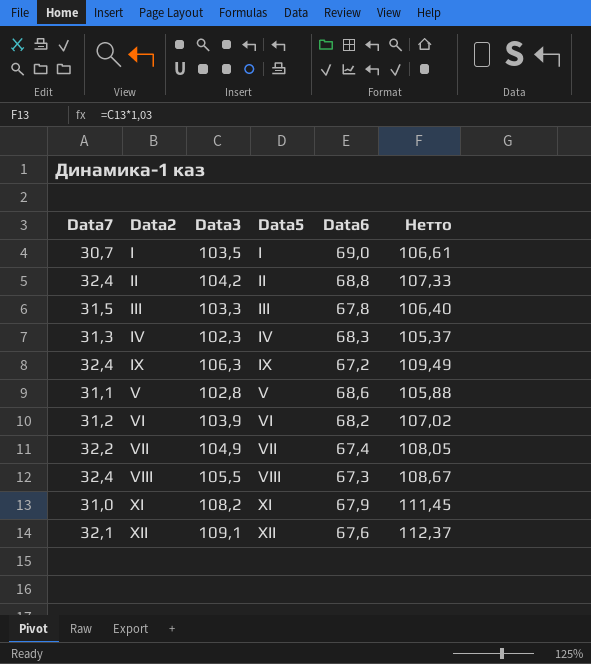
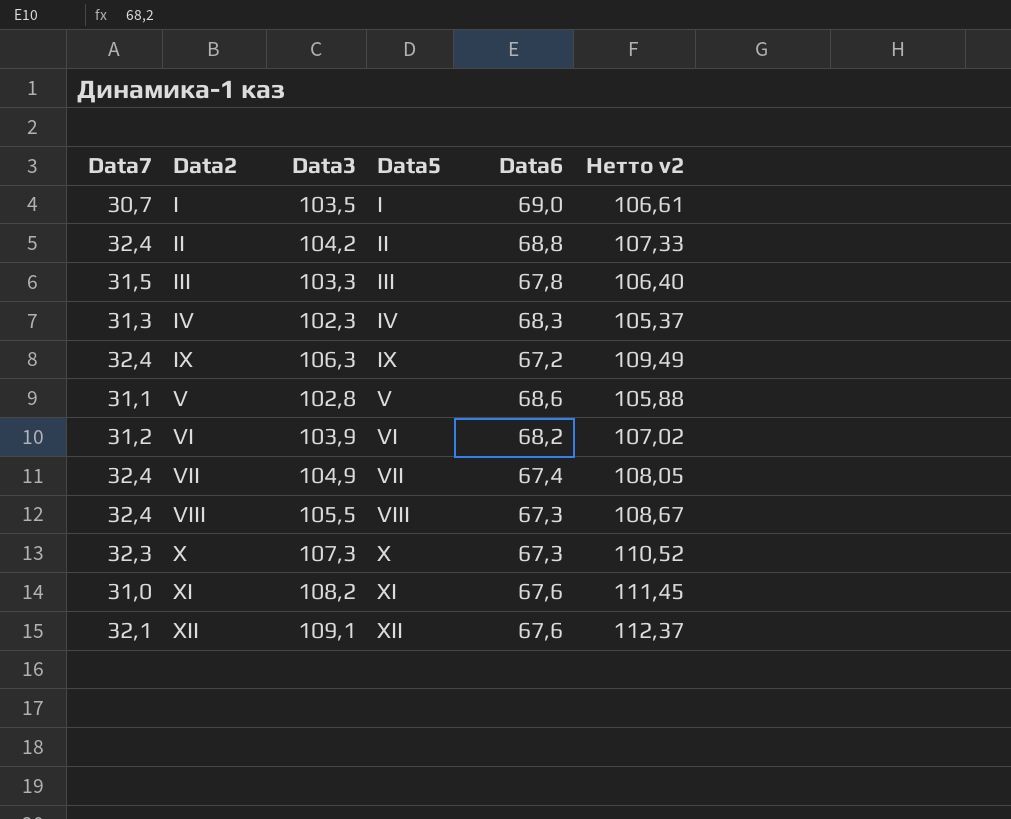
column name: Нетто -> Нетто v2
VII | Data7: 32,2 -> 32,4
row X: none -> 32,3 | 107,3 | X | 67,3 | 110,52
XI | Data6: 67,9 -> 67,6

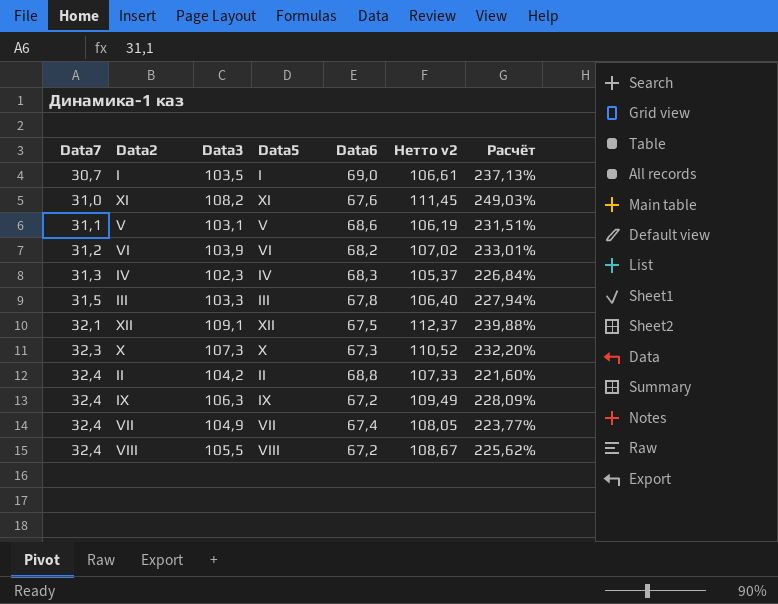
row order: Data2 ascending -> Data7 ascending
column Расчёт | formula: none -> ([Data3] - [Data7]) / [Data7]
V | Data3: 102,8 -> 103,1
V | Нетто v2: 105,88 -> 106,19
XII | Data6: 67,6 -> 67,5
VIII | Data6: 67,3 -> 67,2

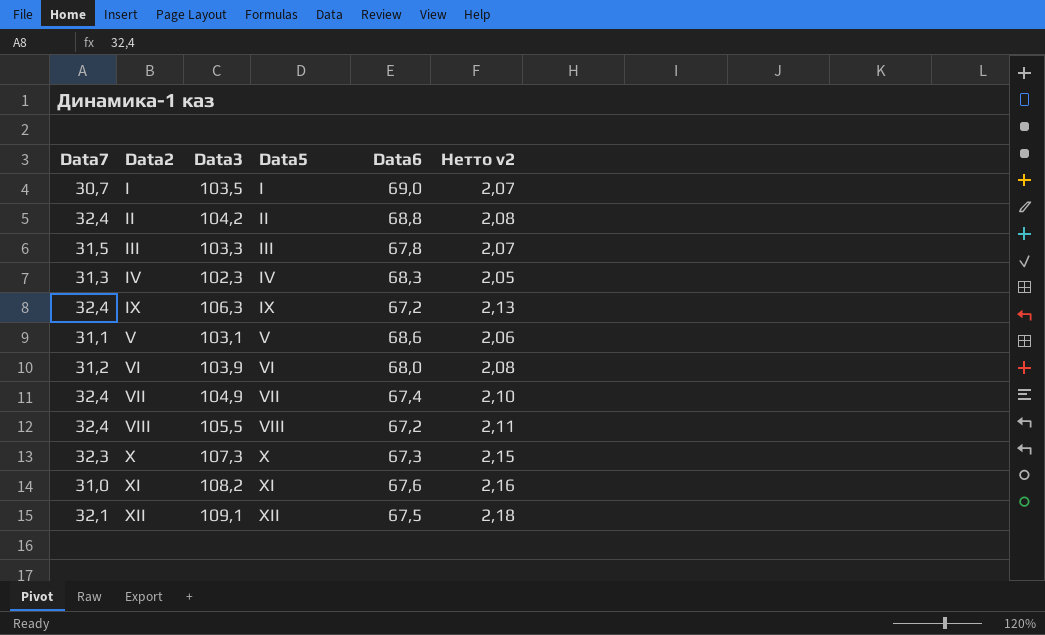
row order: Data7 ascending -> Data2 ascending
column Расчёт | formula: ([Data3] - [Data7]) / [Data7] -> none
column Нетто v2 | formula: [Data3] * 1,03 -> [Data3] * 0,02
VI | Data6: 68,2 -> 68,0

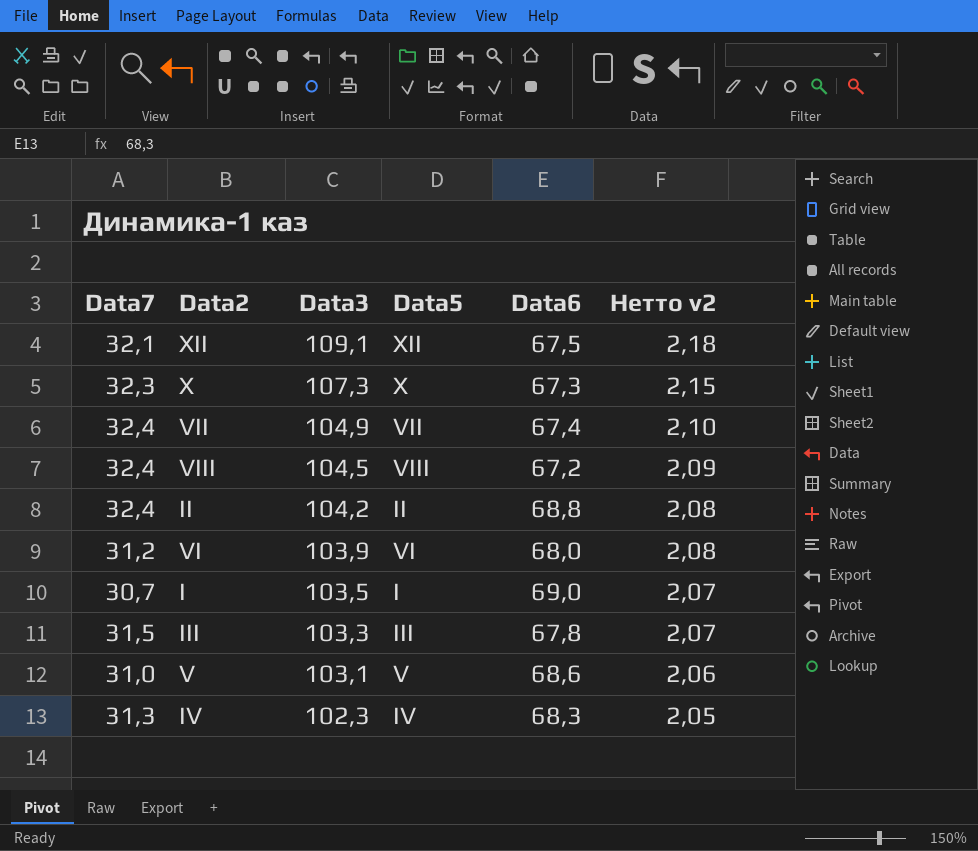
row order: Data2 ascending -> Data3 descending
row IX: 32,4 | 106,3 | IX | 67,2 | 2,13 -> none
row XI: 31,0 | 108,2 | XI | 67,6 | 2,16 -> none
VIII | Data3: 105,5 -> 104,5
VIII | Нетто v2: 2,11 -> 2,09
V | Data7: 31,1 -> 31,0

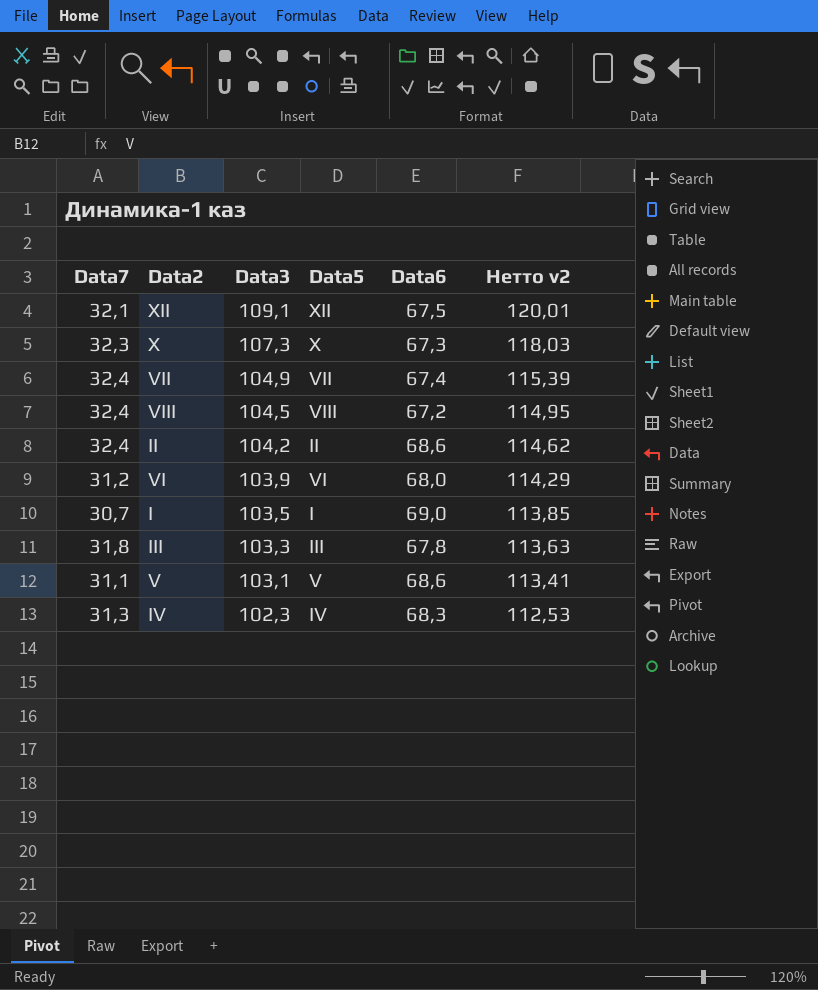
column Нетто v2 | formula: [Data3] * 0,02 -> [Data3] * 1,1
II | Data6: 68,8 -> 68,6
III | Data7: 31,5 -> 31,8
V | Data7: 31,0 -> 31,1

